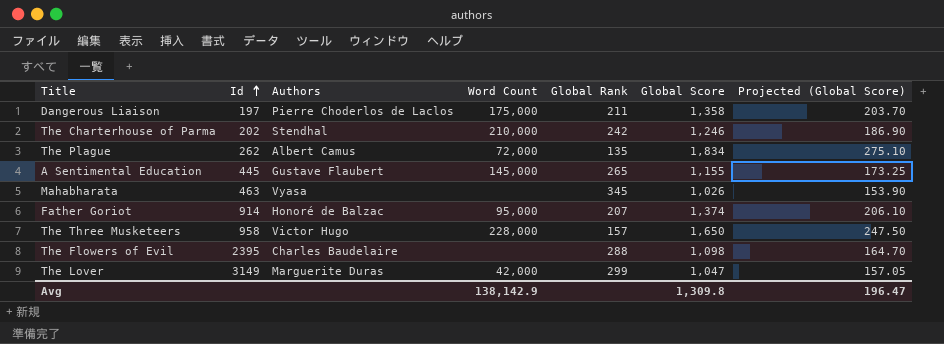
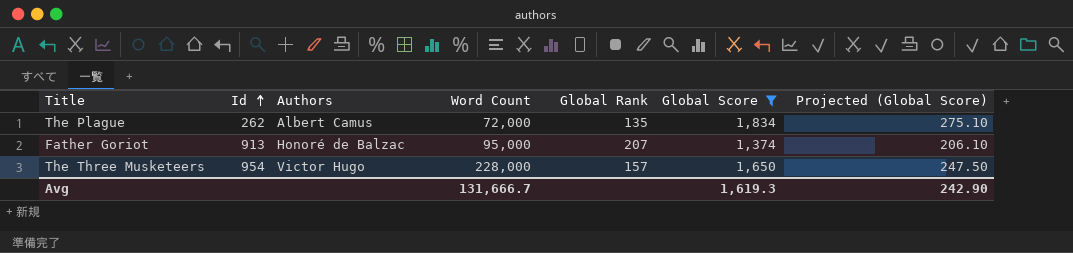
filter: none -> Global Score >= 1,374
Father Goriot | Id: 914 -> 913
The Three Musketeers | Id: 958 -> 954
Avg | Word Count: 138,142.9 -> 131,666.7
Avg | Global Score: 1,309.8 -> 1,619.3
Avg | Projected (Global Score): 196.47 -> 242.90

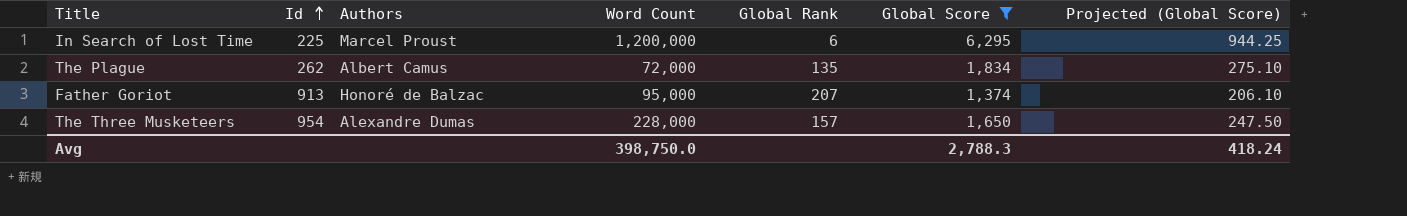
row In Search of Lost Time: none -> 225 | Marcel Proust | 1,200,000 | 6 | 6,295 | 944.25
The Three Musketeers | Authors: Victor Hugo -> Alexandre Dumas
Avg | Word Count: 131,666.7 -> 398,750.0
Avg | Global Score: 1,619.3 -> 2,788.3
Avg | Projected (Global Score): 242.90 -> 418.24

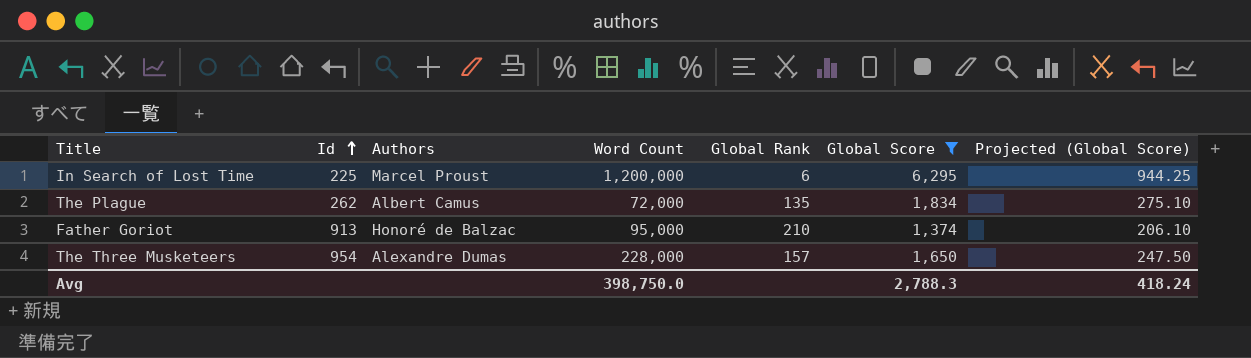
Father Goriot | Global Rank: 207 -> 210

